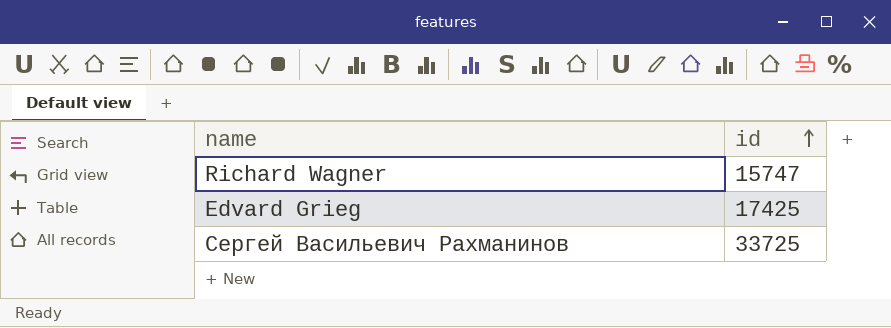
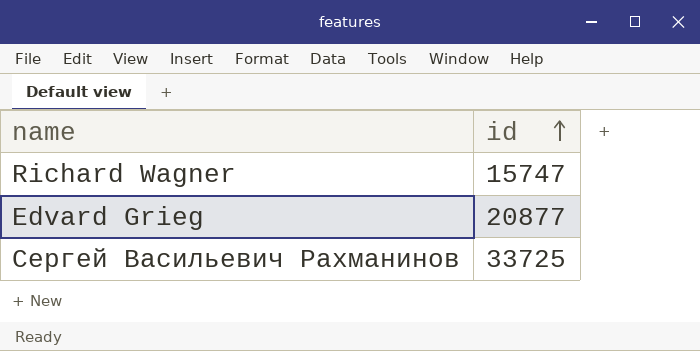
Edvard Grieg | id: 17425 -> 20877

